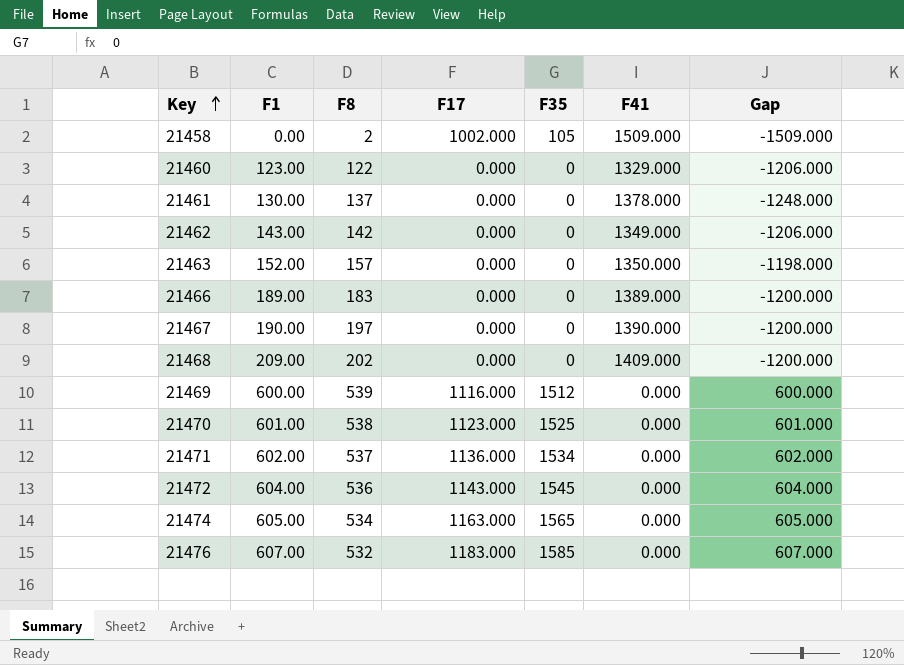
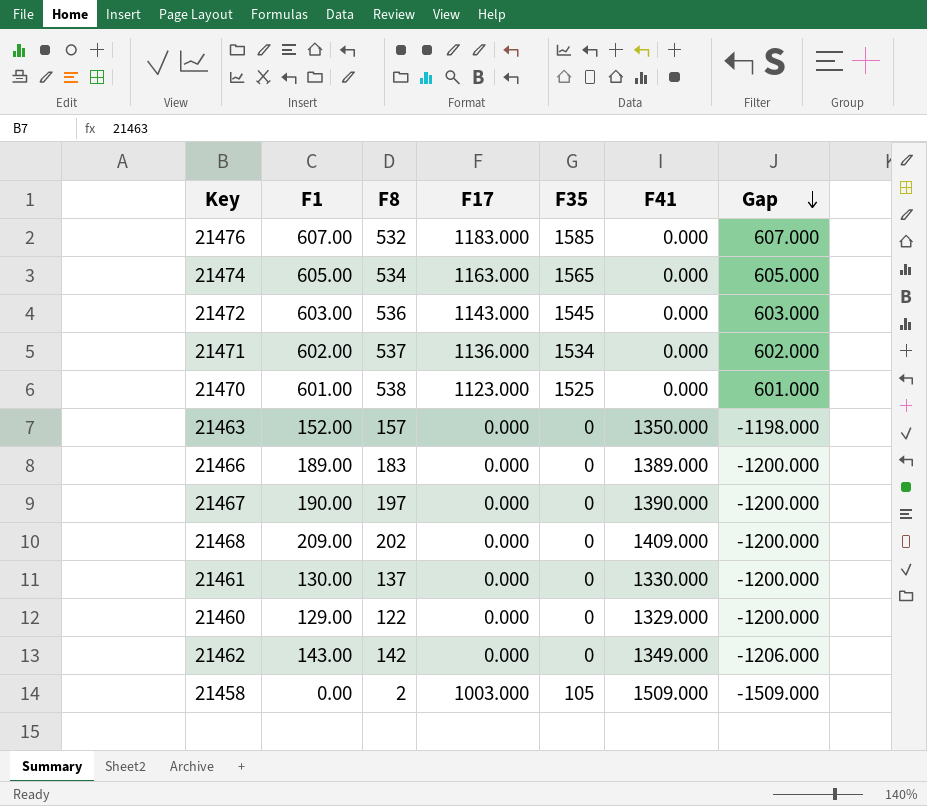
row order: Key ascending -> Gap descending
row 21469: 600.00 | 539 | 1116.000 | 1512 | 0.000 | 600.000 -> none
21472 | F1: 604.00 -> 603.00
21472 | Gap: 604.000 -> 603.000
21461 | F41: 1378.000 -> 1330.000
21461 | Gap: -1248.000 -> -1200.000
21460 | F1: 123.00 -> 129.00
21460 | Gap: -1206.000 -> -1200.000
21458 | F17: 1002.000 -> 1003.000

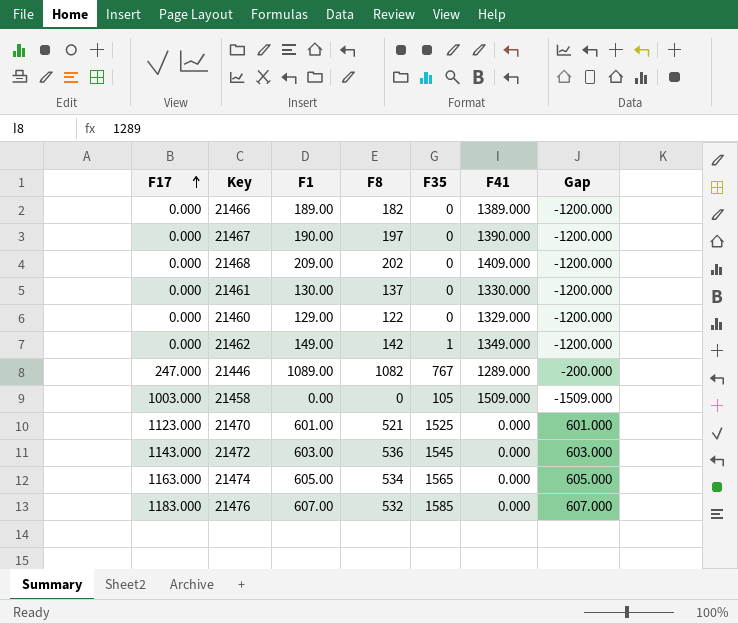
row order: Gap descending -> F17 ascending
column F17 | position: 4 -> 1
row 21471: 602.00 | 537 | 1136.000 | 1534 | 0.000 | 602.000 -> none
row 21463: 152.00 | 157 | 0.000 | 0 | 1350.000 | -1198.000 -> none
21466 | F8: 183 -> 182
21462 | F1: 143.00 -> 149.00
21462 | F35: 0 -> 1
21462 | Gap: -1206.000 -> -1200.000
row 21446: none -> 247.000 | 1089.00 | 1082 | 767 | 1289.000 | -200.000
21458 | F8: 2 -> 0
21470 | F8: 538 -> 521

